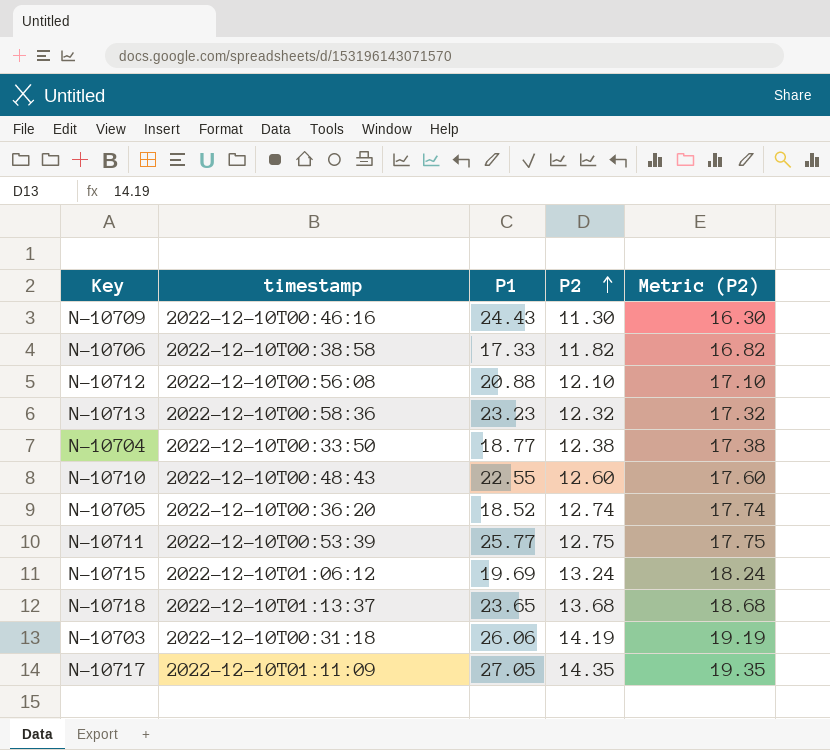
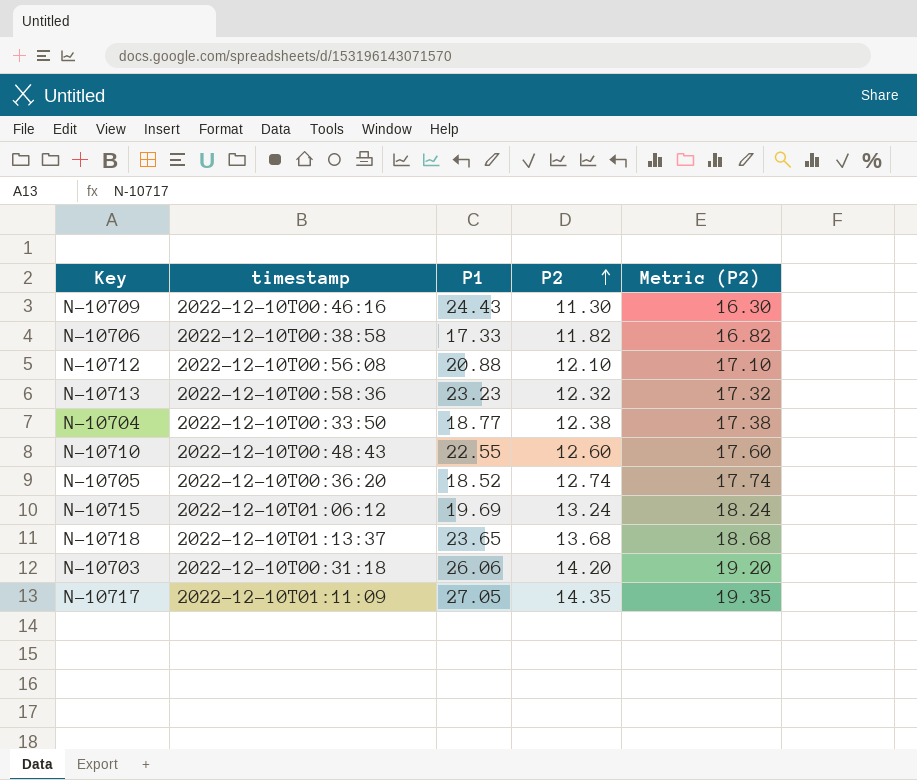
row N-10711: 2022-12-10T00:53:39 | 25.77 | 12.75 | 17.75 -> none
N-10703 | P2: 14.19 -> 14.20
N-10703 | Metric (P2): 19.19 -> 19.20

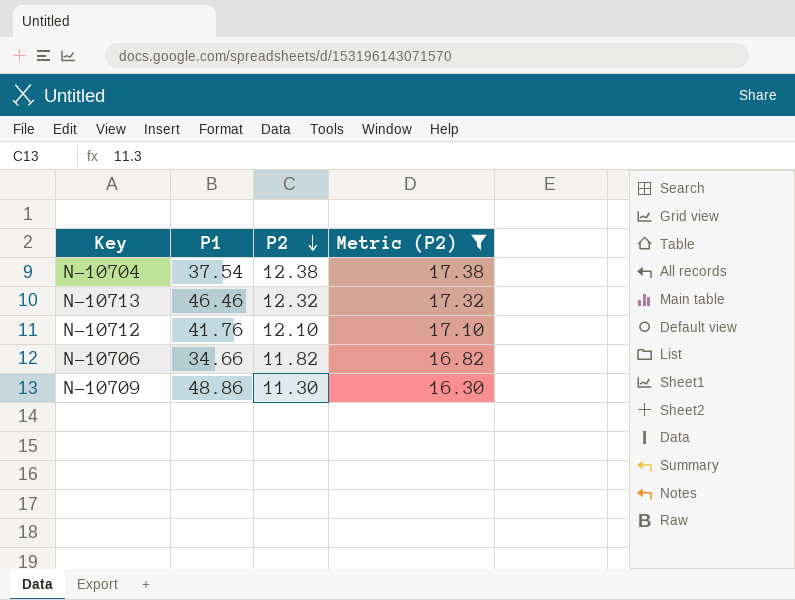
filter: none -> Metric (P2) <= 17.38
row order: P2 ascending -> P2 descending
column timestamp | position: 2 -> none
N-10704 | P1: 18.77 -> 37.54
N-10713 | P1: 23.23 -> 46.46
N-10712 | P1: 20.88 -> 41.76
N-10706 | P1: 17.33 -> 34.66
N-10709 | P1: 24.43 -> 48.86

